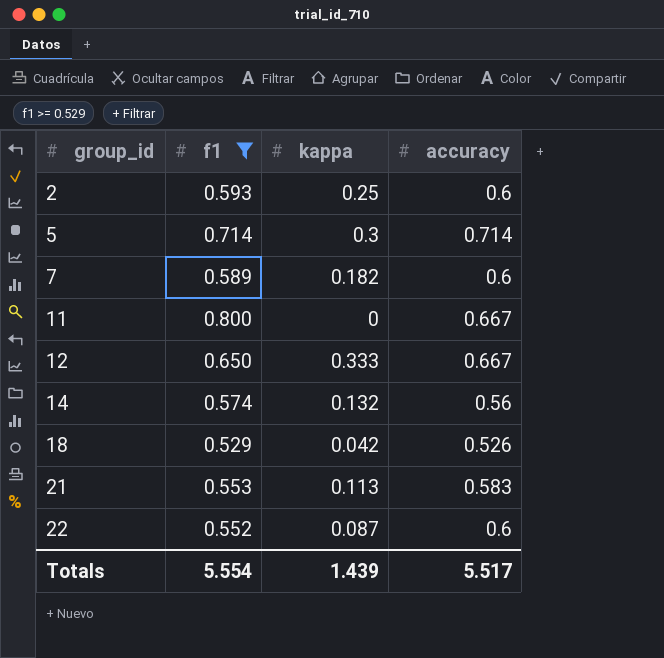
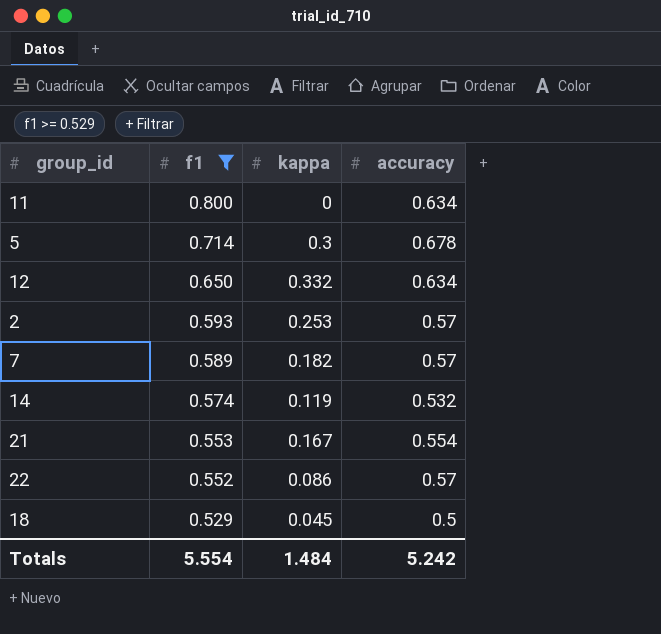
row order: group_id ascending -> f1 descending
11 | accuracy: 0.667 -> 0.634
5 | accuracy: 0.714 -> 0.678
12 | kappa: 0.333 -> 0.332
12 | accuracy: 0.667 -> 0.634
2 | kappa: 0.25 -> 0.253
2 | accuracy: 0.6 -> 0.57
7 | accuracy: 0.6 -> 0.57
14 | kappa: 0.132 -> 0.119
14 | accuracy: 0.56 -> 0.532
21 | kappa: 0.113 -> 0.167
21 | accuracy: 0.583 -> 0.554
22 | kappa: 0.087 -> 0.086
22 | accuracy: 0.6 -> 0.57
18 | kappa: 0.042 -> 0.045
18 | accuracy: 0.526 -> 0.5
Totals | kappa: 1.439 -> 1.484
Totals | accuracy: 5.517 -> 5.242

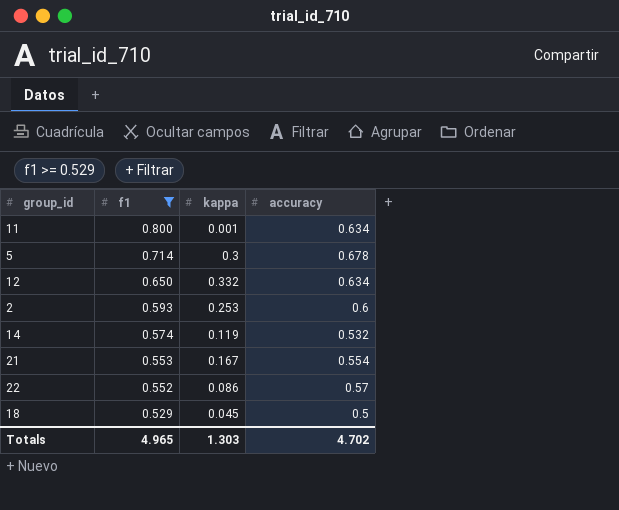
row 7: 0.589 | 0.182 | 0.57 -> none
11 | kappa: 0 -> 0.001
2 | accuracy: 0.57 -> 0.6
Totals | f1: 5.554 -> 4.965
Totals | kappa: 1.484 -> 1.303
Totals | accuracy: 5.242 -> 4.702

